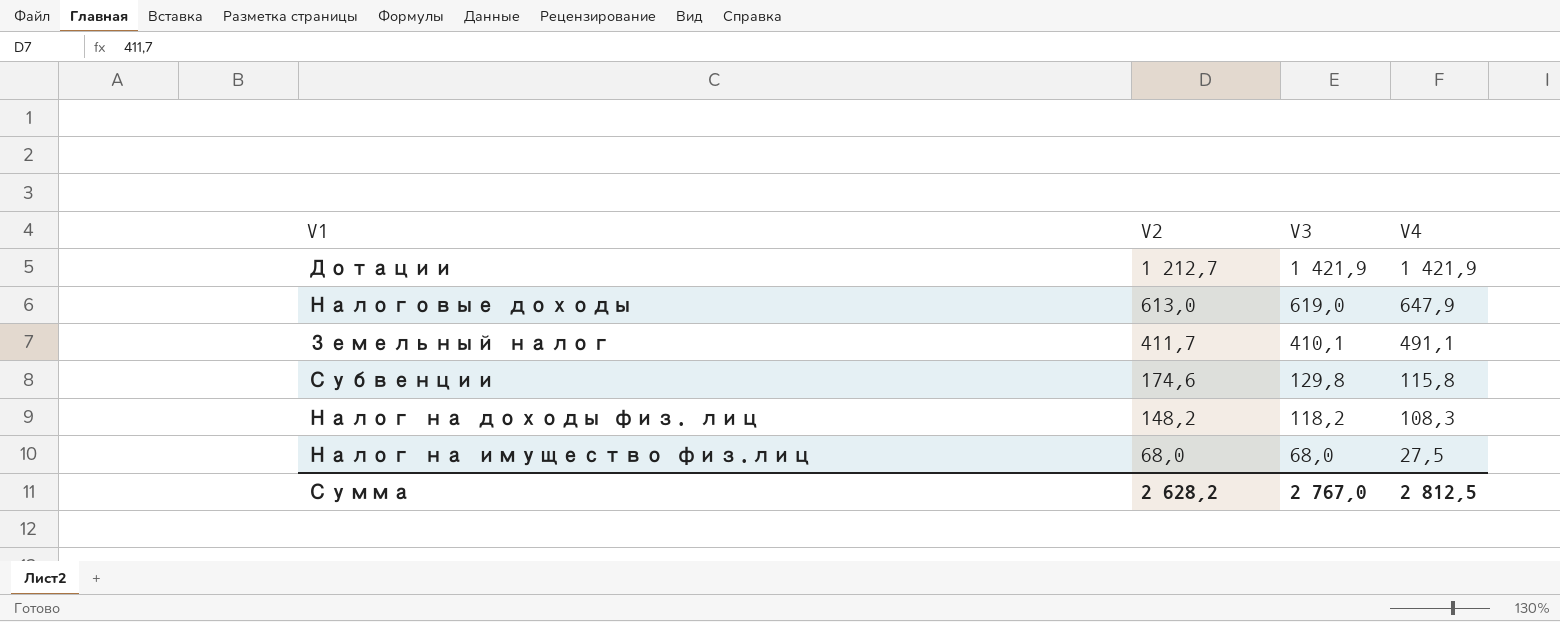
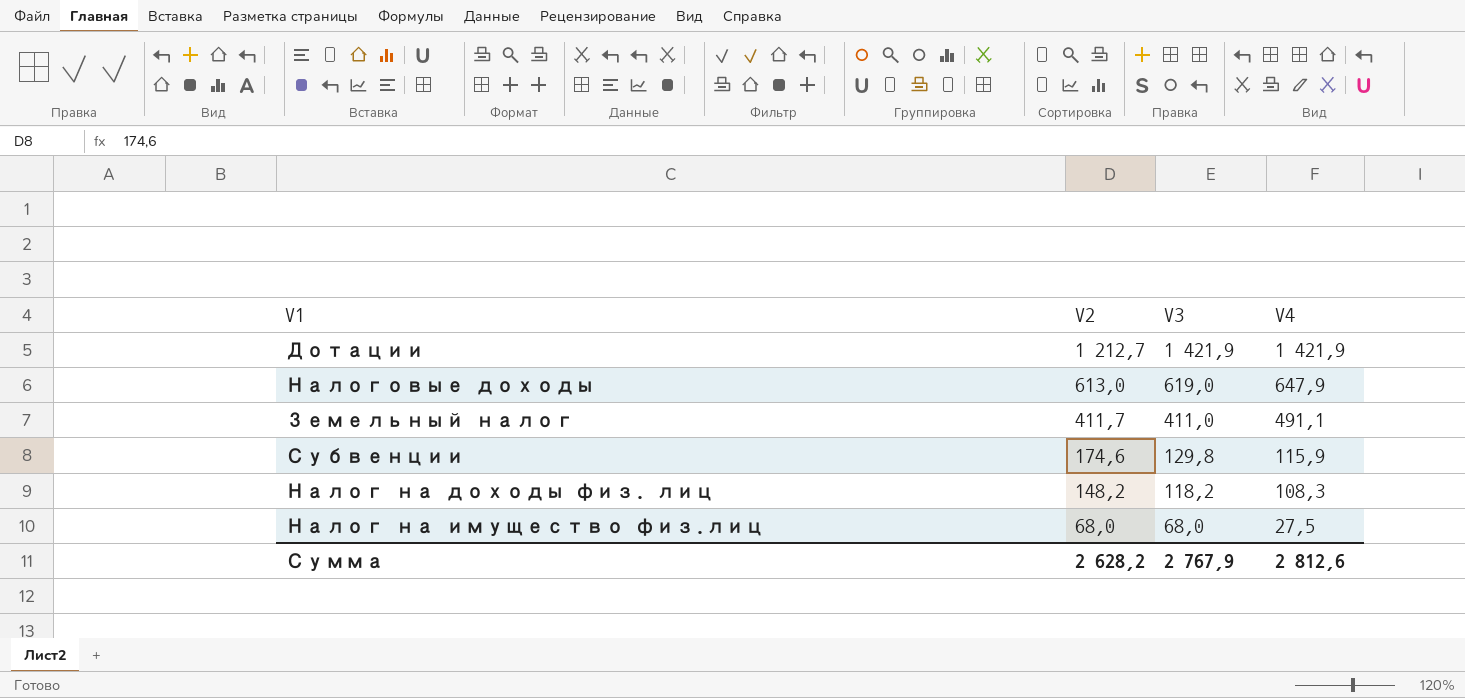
Земельный налог | V3: 410,1 -> 411,0
Субвенции | V4: 115,8 -> 115,9
Сумма | V3: 2 767,0 -> 2 767,9
Сумма | V4: 2 812,5 -> 2 812,6

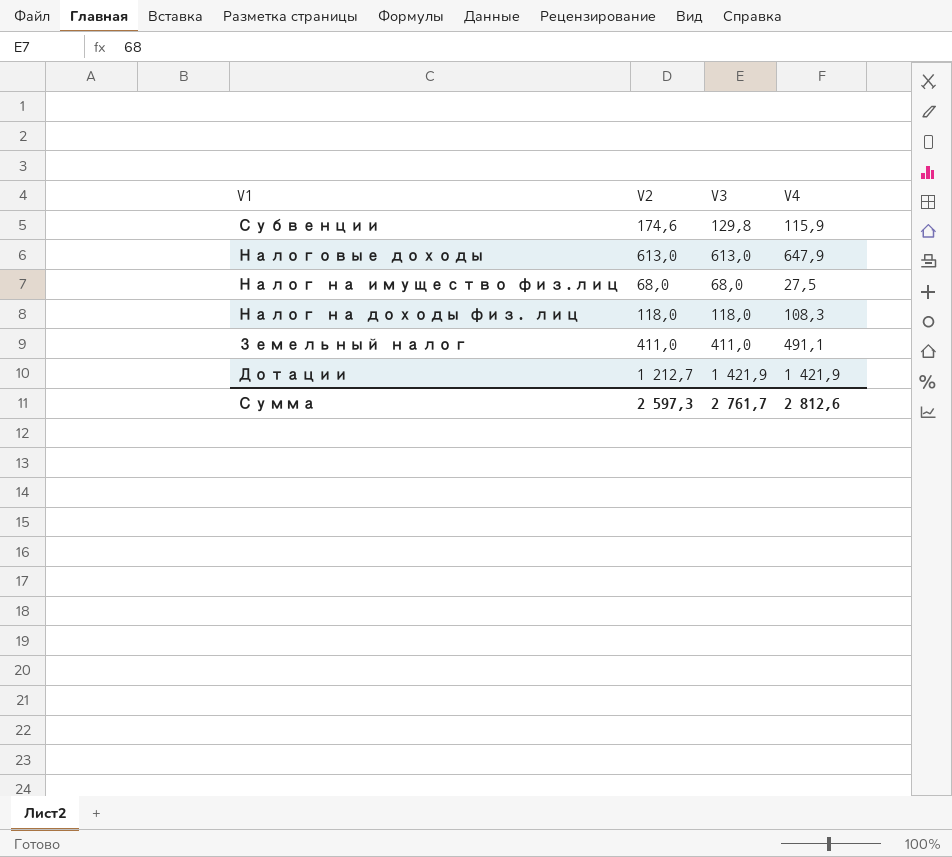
row order: V2 descending -> V1 descending
Налоговые доходы | V3: 619,0 -> 613,0
Налог на доходы физ. лиц | V2: 148,2 -> 118,0
Налог на доходы физ. лиц | V3: 118,2 -> 118,0
Земельный налог | V2: 411,7 -> 411,0
Сумма | V2: 2 628,2 -> 2 597,3
Сумма | V3: 2 767,9 -> 2 761,7

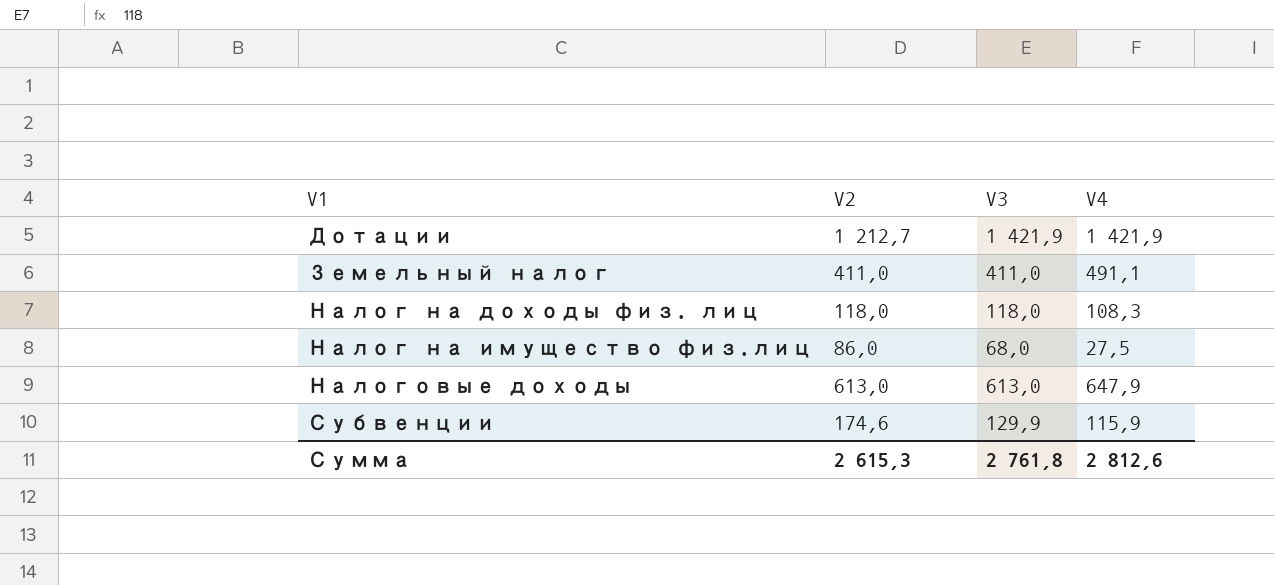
row order: V1 descending -> V1 ascending
Налог на имущество физ.лиц | V2: 68,0 -> 86,0
Субвенции | V3: 129,8 -> 129,9
Сумма | V2: 2 597,3 -> 2 615,3
Сумма | V3: 2 761,7 -> 2 761,8

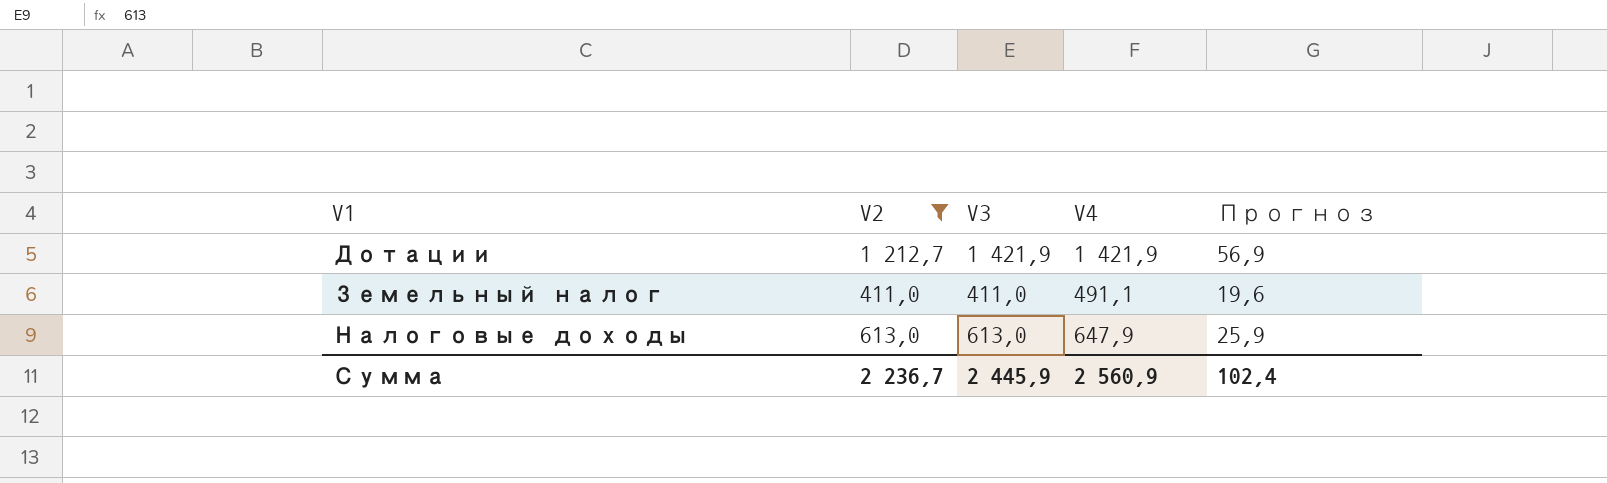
filter: none -> V2 >= 411,0
column Прогноз | formula: none -> [V4] * 0,04
Сумма | V2: 2 615,3 -> 2 236,7
Сумма | V3: 2 761,8 -> 2 445,9
Сумма | V4: 2 812,6 -> 2 560,9

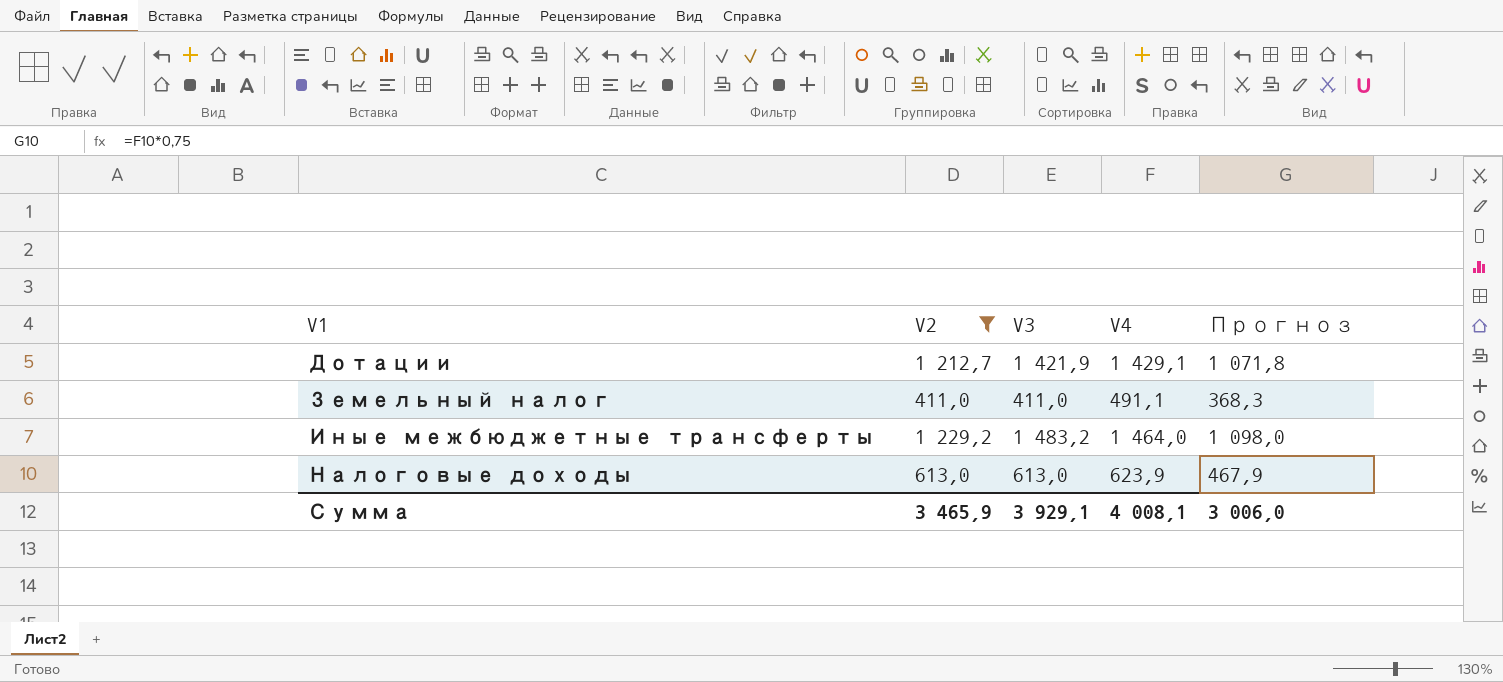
column Прогноз | formula: [V4] * 0,04 -> [V4] * 0,75
Дотации | V4: 1 421,9 -> 1 429,1
row Иные межбюджетные трансферты: none -> 1 229,2 | 1 483,2 | 1 464,0 | 1 098,0
Налоговые доходы | V4: 647,9 -> 623,9
Сумма | V2: 2 236,7 -> 3 465,9
Сумма | V3: 2 445,9 -> 3 929,1
Сумма | V4: 2 560,9 -> 4 008,1
Сумма | Прогноз: 102,4 -> 3 006,0

